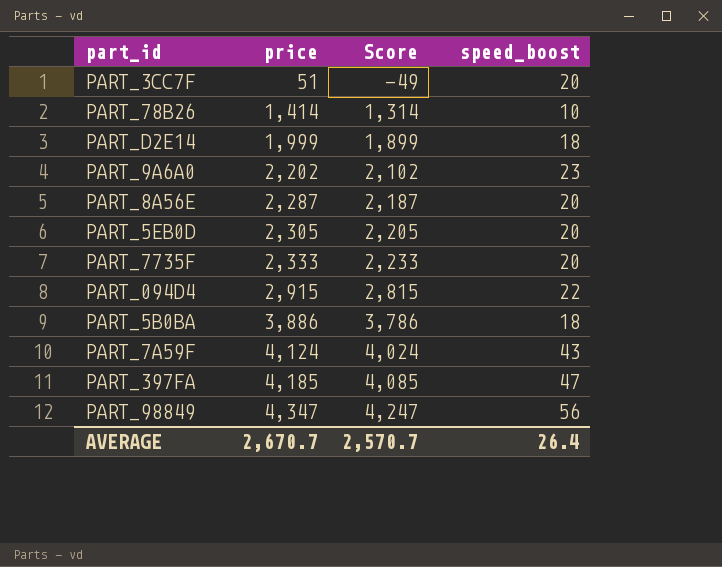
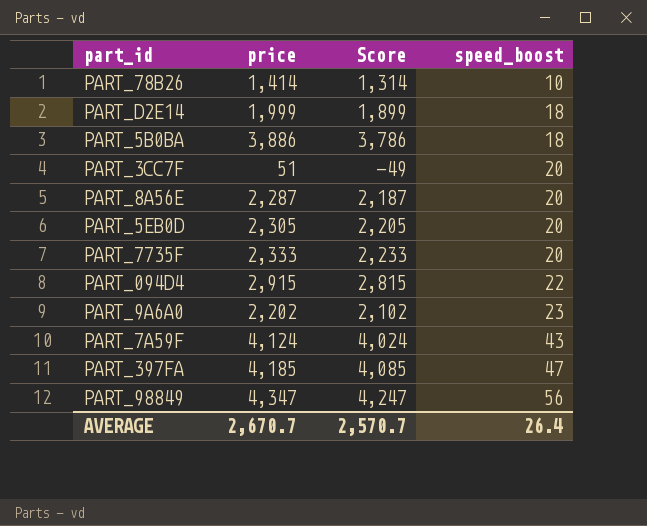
row order: price ascending -> speed_boost ascending

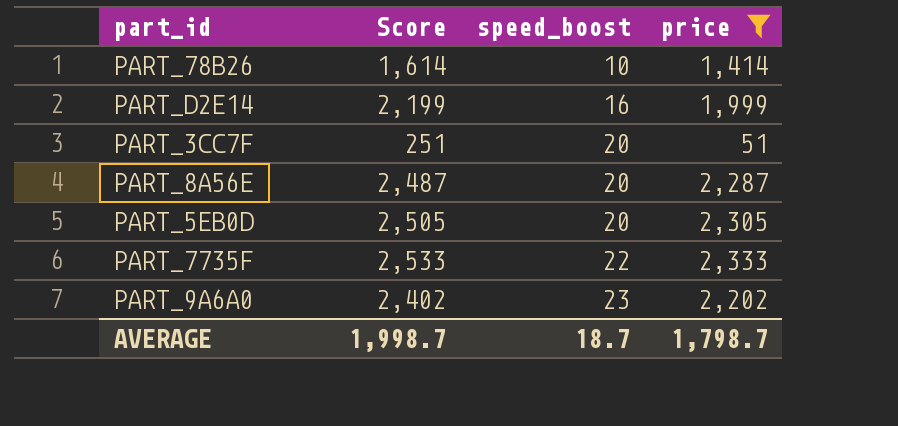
filter: none -> price <= 2,333
column Score | formula: [price] - 100 -> [price] + 200
column price | position: 2 -> 4
PART_D2E14 | speed_boost: 18 -> 16
PART_7735F | speed_boost: 20 -> 22
AVERAGE | Score: 2,570.7 -> 1,998.7
AVERAGE | speed_boost: 26.4 -> 18.7
AVERAGE | price: 2,670.7 -> 1,798.7

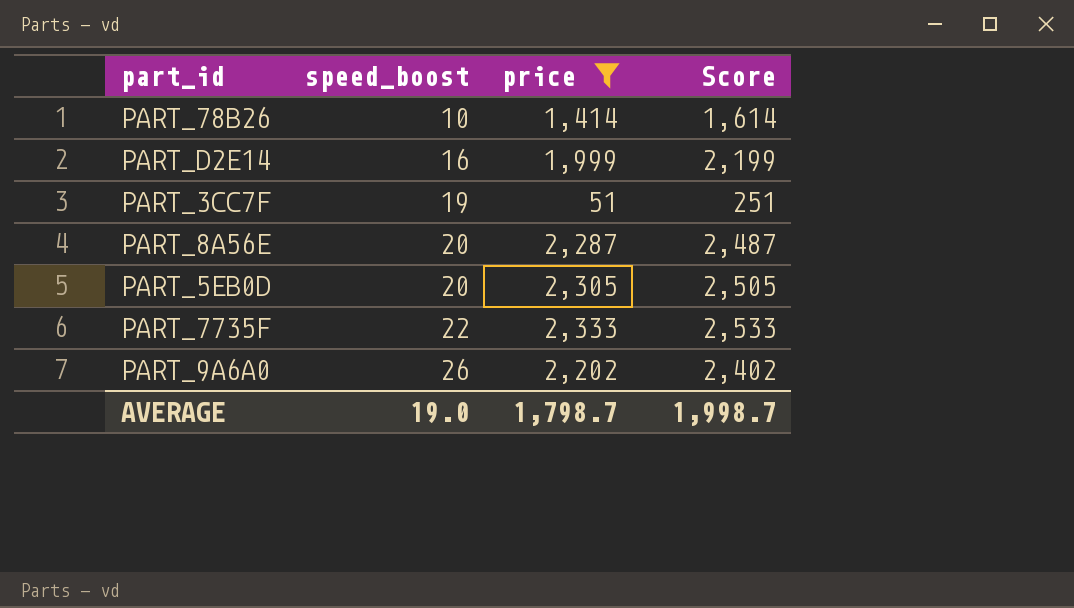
column Score | position: 2 -> 4
PART_3CC7F | speed_boost: 20 -> 19
PART_9A6A0 | speed_boost: 23 -> 26
AVERAGE | speed_boost: 18.7 -> 19.0

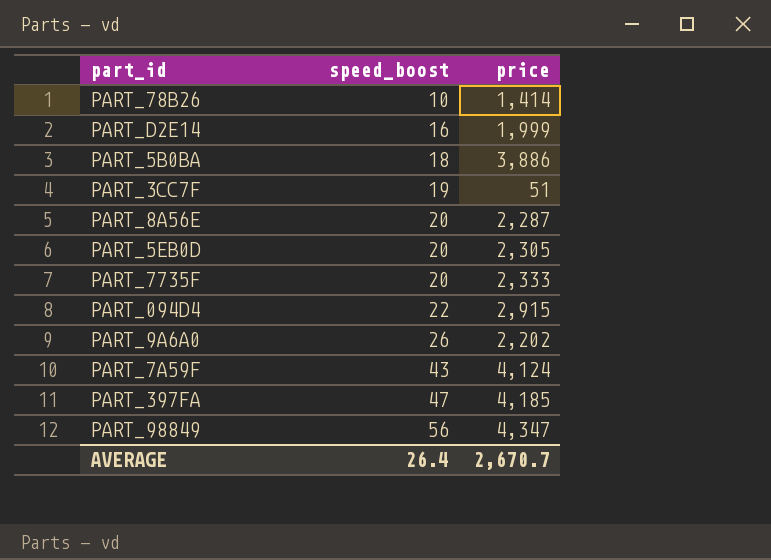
filter: price <= 2,333 -> none
column Score | formula: [price] + 200 -> none
PART_7735F | speed_boost: 22 -> 20
AVERAGE | speed_boost: 19.0 -> 26.4
AVERAGE | price: 1,798.7 -> 2,670.7

